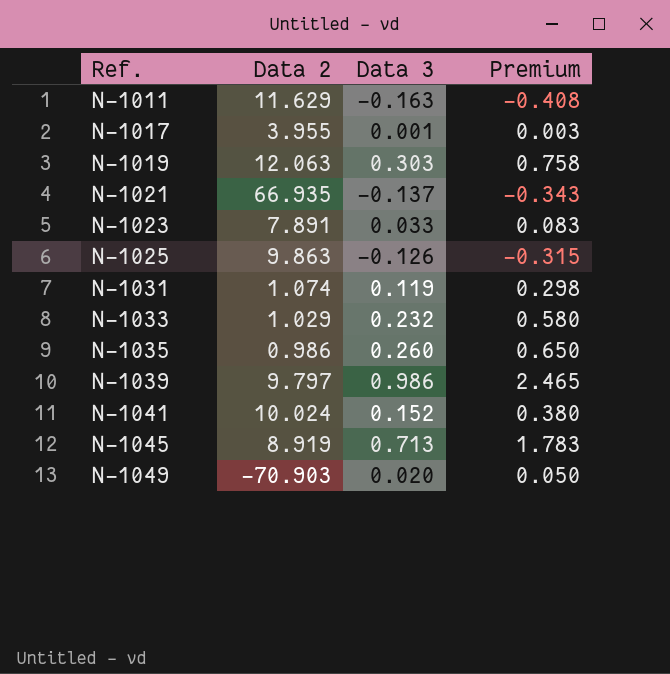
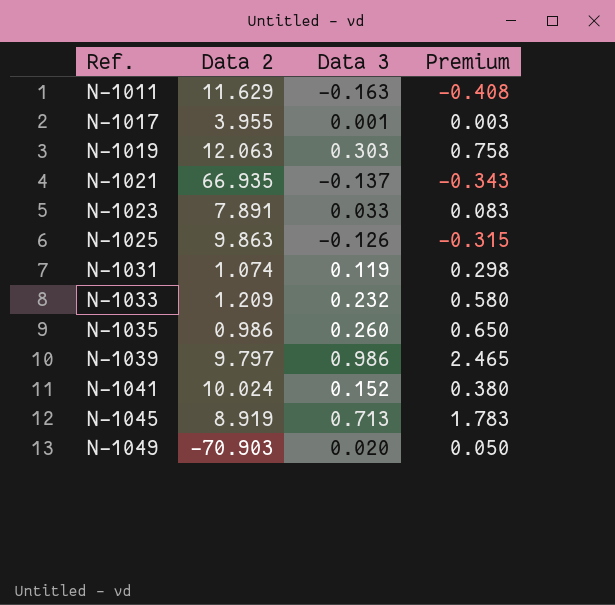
N-1033 | Data 2: 1.029 -> 1.209

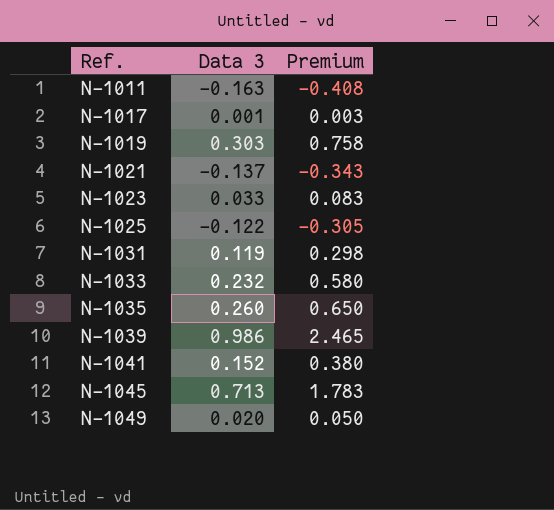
column Data 2 | position: 2 -> none
N-1025 | Data 3: -0.126 -> -0.122
N-1025 | Premium: -0.315 -> -0.305

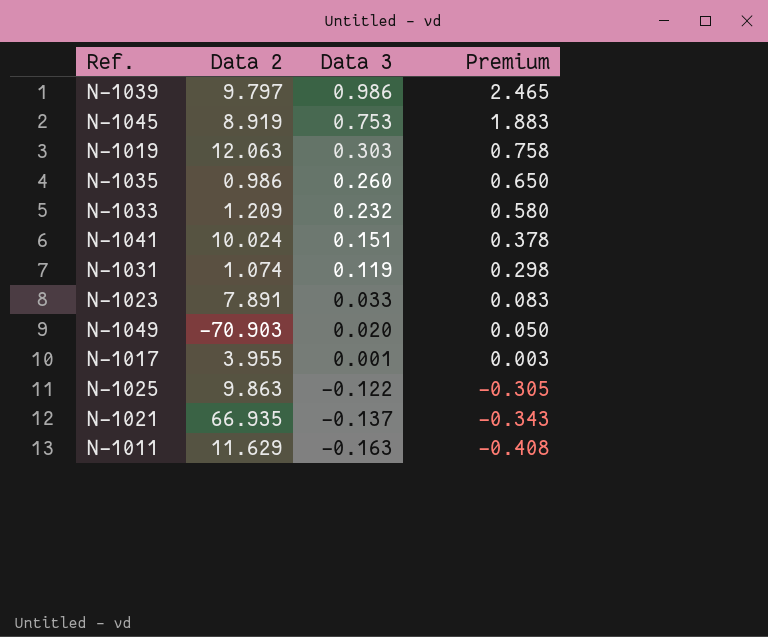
row order: Ref. ascending -> Data 3 descending
column Data 2 | position: none -> 2
N-1045 | Data 3: 0.713 -> 0.753
N-1045 | Premium: 1.783 -> 1.883
N-1041 | Data 3: 0.152 -> 0.151
N-1041 | Premium: 0.380 -> 0.378

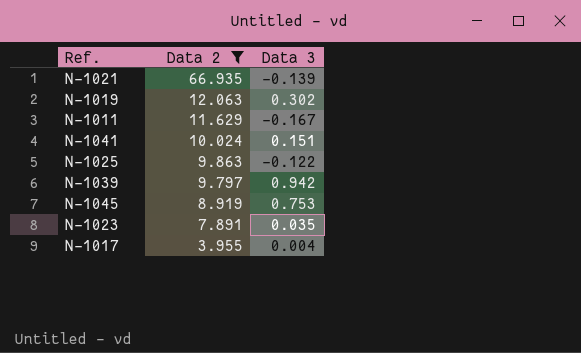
filter: none -> Data 2 >= 3.955
row order: Data 3 descending -> Data 2 descending
column Premium | formula: [Data 3] * 2.5 -> none
N-1021 | Data 3: -0.137 -> -0.139
N-1019 | Data 3: 0.303 -> 0.302
N-1011 | Data 3: -0.163 -> -0.167
N-1039 | Data 3: 0.986 -> 0.942
N-1023 | Data 3: 0.033 -> 0.035
N-1017 | Data 3: 0.001 -> 0.004

